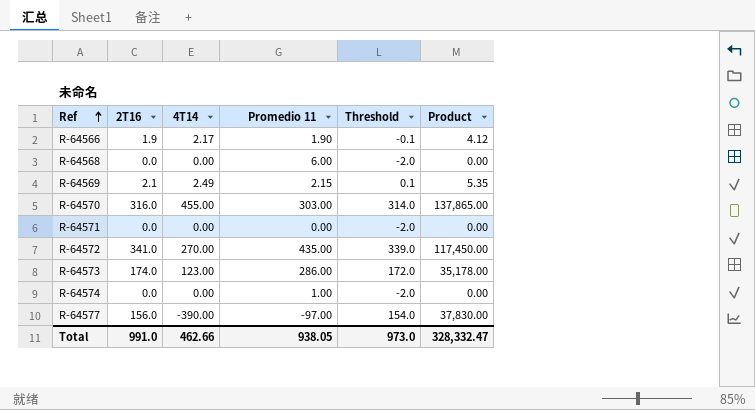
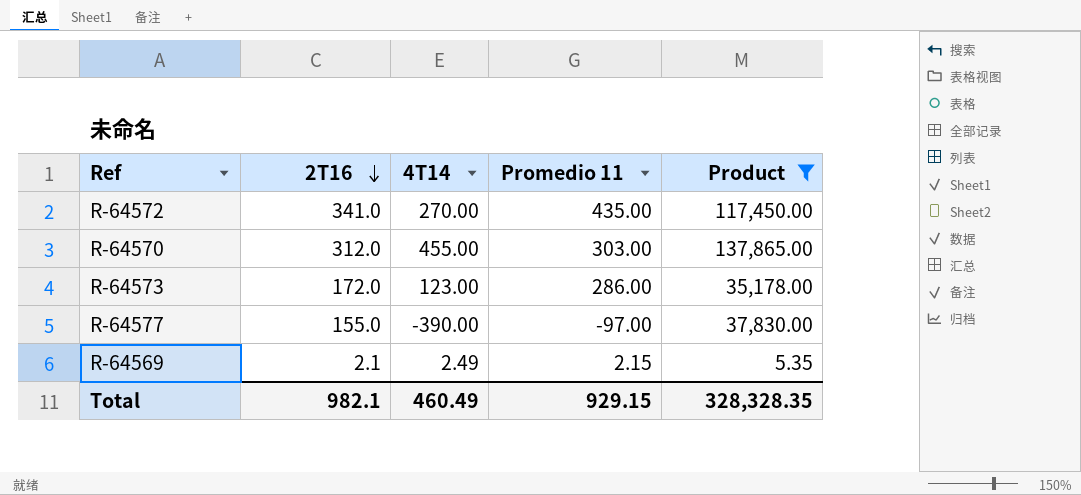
filter: none -> Product >= 5.35
row order: Ref ascending -> 2T16 descending
column Threshold | formula: [2T16] - 2 -> none
R-64570 | 2T16: 316.0 -> 312.0
R-64573 | 2T16: 174.0 -> 172.0
R-64577 | 2T16: 156.0 -> 155.0
Total | 2T16: 991.0 -> 982.1
Total | 4T14: 462.66 -> 460.49
Total | Promedio 11: 938.05 -> 929.15
Total | Product: 328,332.47 -> 328,328.35

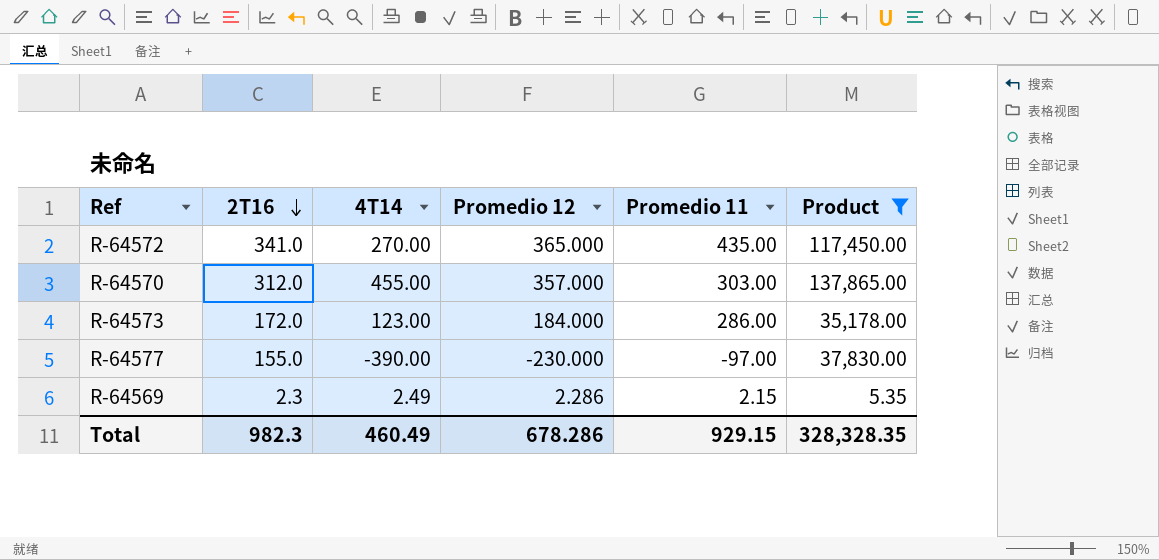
column Promedio 12 | position: none -> 4
R-64569 | 2T16: 2.1 -> 2.3
Total | 2T16: 982.1 -> 982.3

